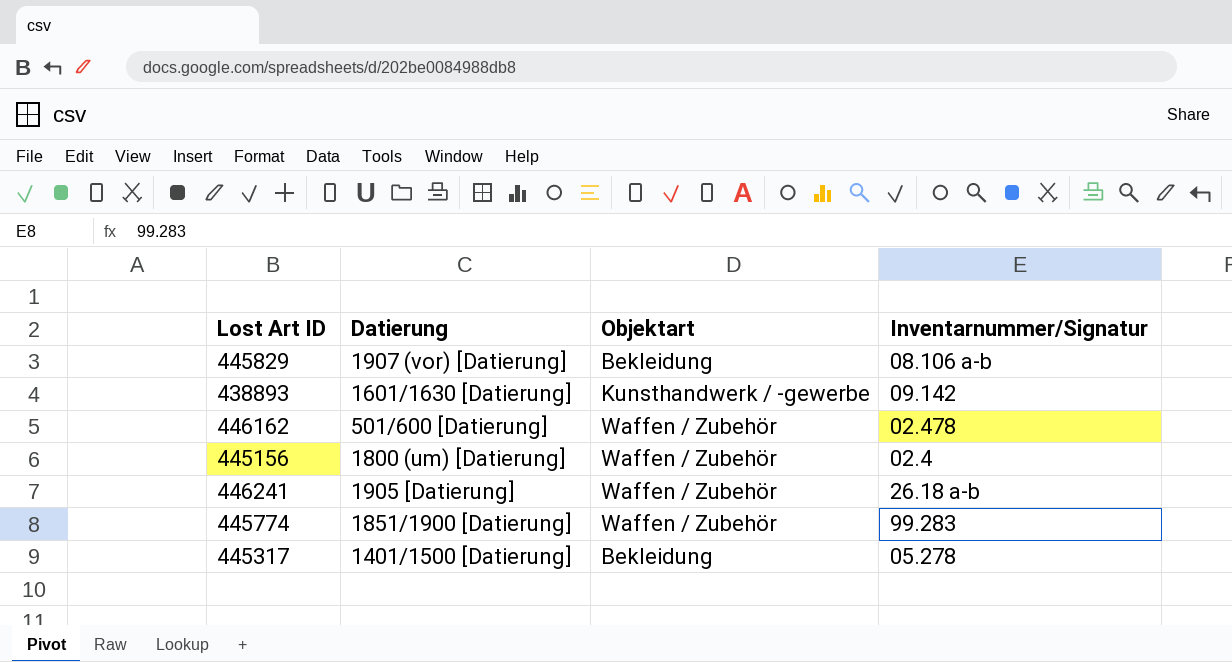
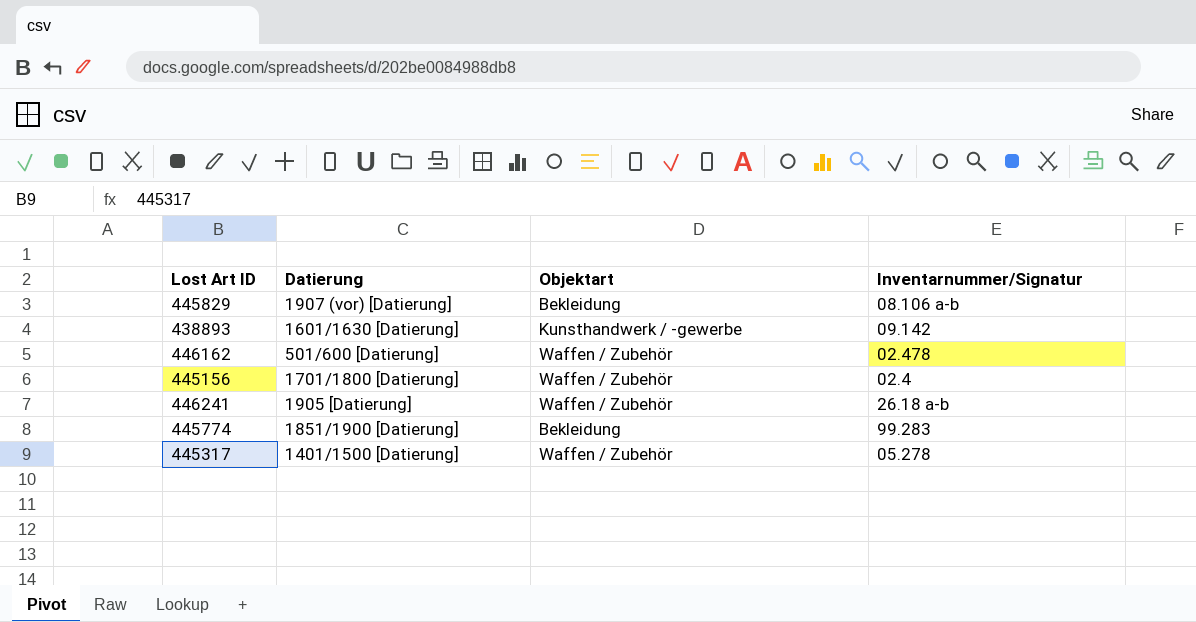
445156 | Datierung: 1800 (um) [Datierung] -> 1701/1800 [Datierung]
445774 | Objektart: Waffen / Zubehör -> Bekleidung
445317 | Objektart: Bekleidung -> Waffen / Zubehör

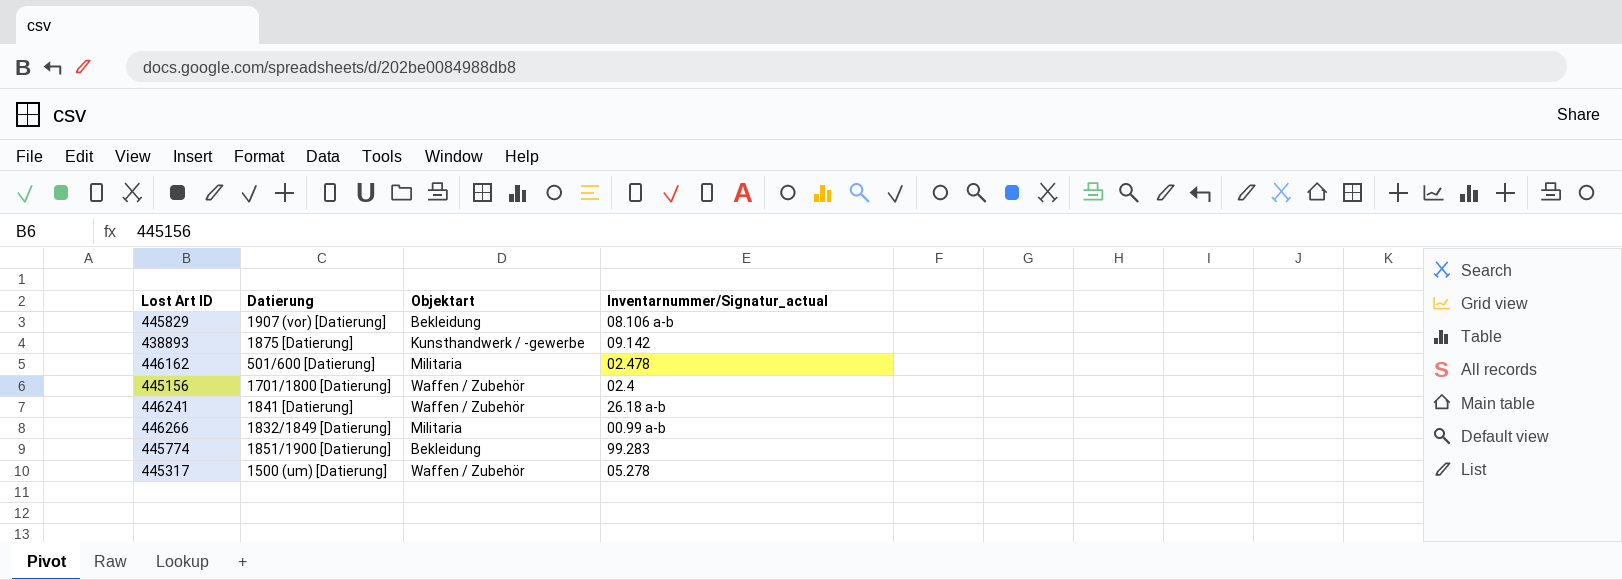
column name: Inventarnummer/Signatur -> Inventarnummer/Signatur_actual
438893 | Datierung: 1601/1630 [Datierung] -> 1875 [Datierung]
446162 | Objektart: Waffen / Zubehör -> Militaria
446241 | Datierung: 1905 [Datierung] -> 1841 [Datierung]
row 446266: none -> 1832/1849 [Datierung] | Militaria | 00.99 a-b
445317 | Datierung: 1401/1500 [Datierung] -> 1500 (um) [Datierung]

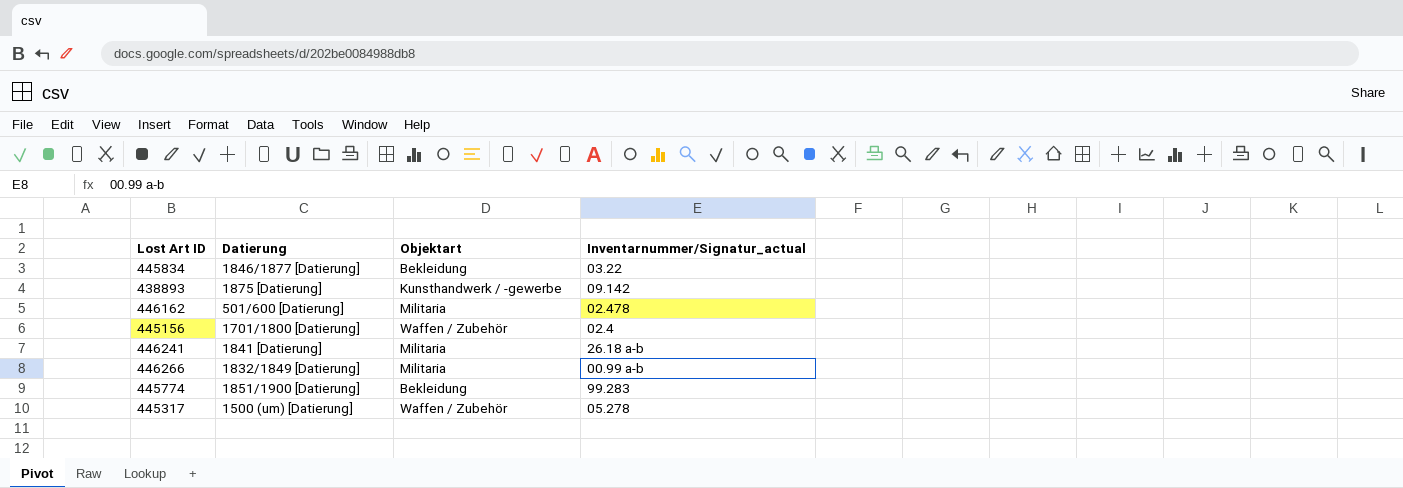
row 445829: 1907 (vor) [Datierung] | Bekleidung | 08.106 a-b -> none
row 445834: none -> 1846/1877 [Datierung] | Bekleidung | 03.22
446241 | Objektart: Waffen / Zubehör -> Militaria

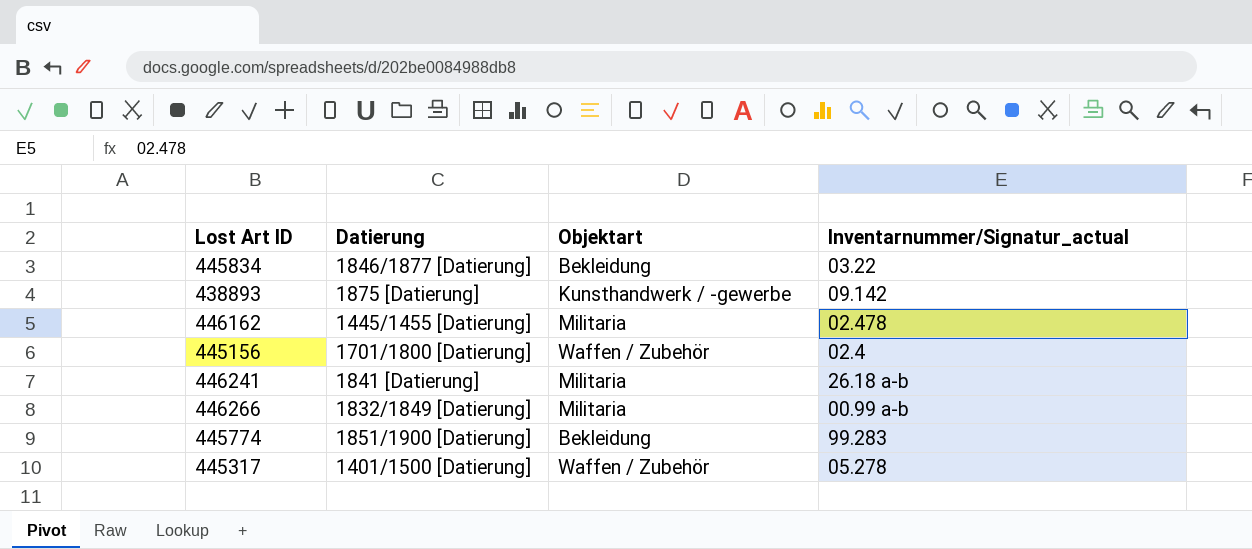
446162 | Datierung: 501/600 [Datierung] -> 1445/1455 [Datierung]
445317 | Datierung: 1500 (um) [Datierung] -> 1401/1500 [Datierung]

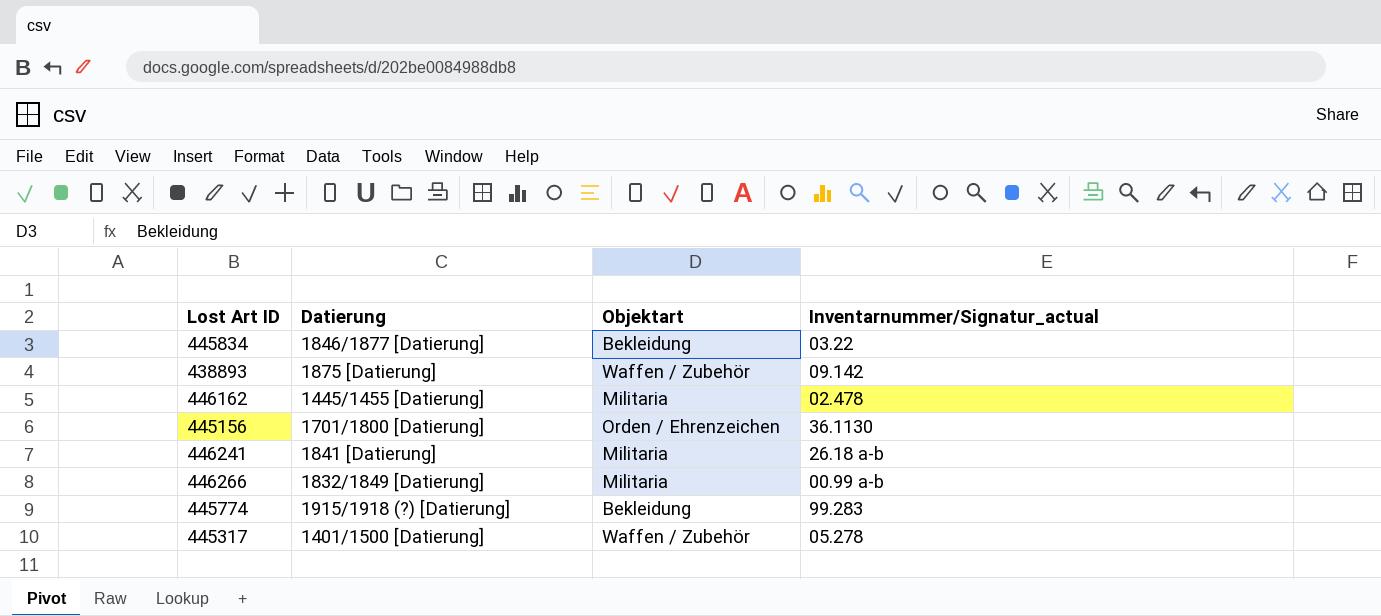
438893 | Objektart: Kunsthandwerk / -gewerbe -> Waffen / Zubehör
445156 | Objektart: Waffen / Zubehör -> Orden / Ehrenzeichen
445156 | Inventarnummer/Signatur_actual: 02.4 -> 36.1130
445774 | Datierung: 1851/1900 [Datierung] -> 1915/1918 (?) [Datierung]

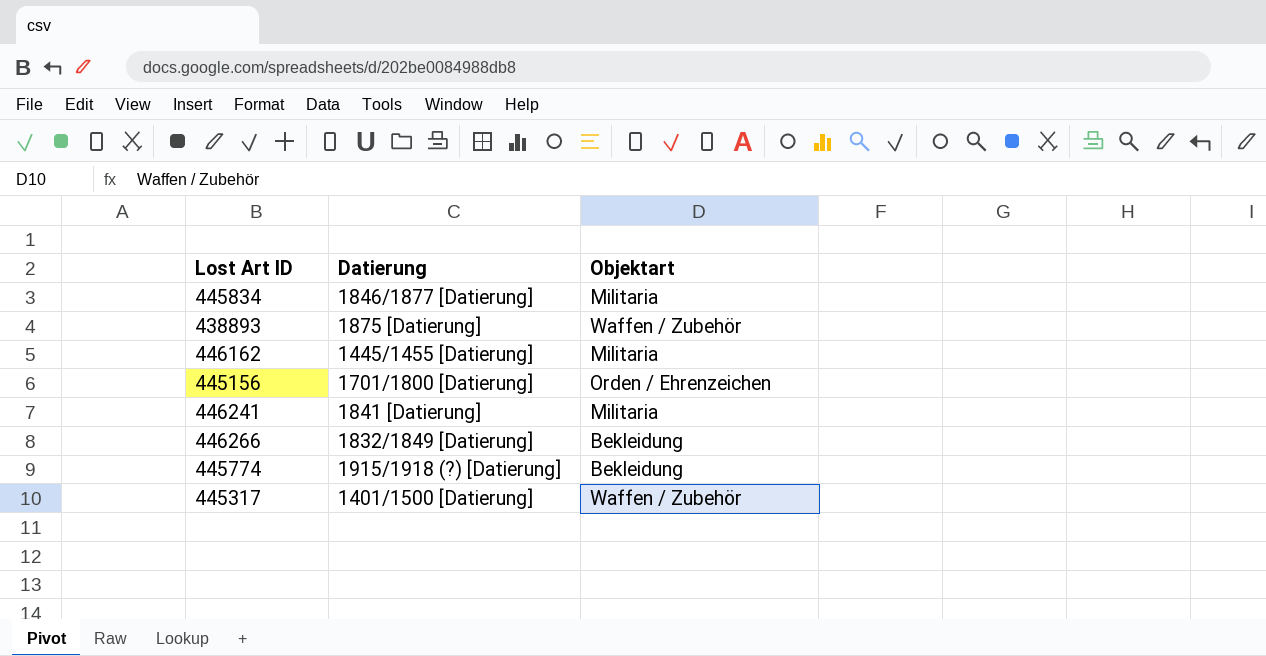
column Inventarnummer/Signatur_actual | position: 4 -> none
445834 | Objektart: Bekleidung -> Militaria
446266 | Objektart: Militaria -> Bekleidung

